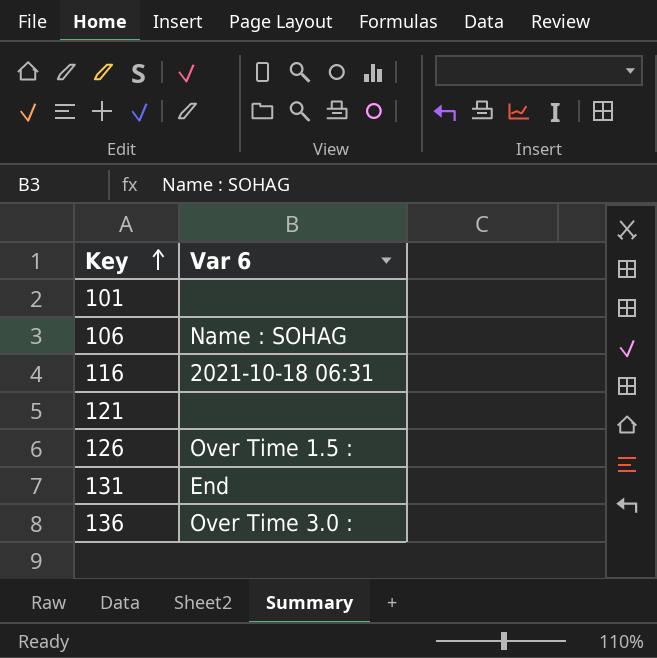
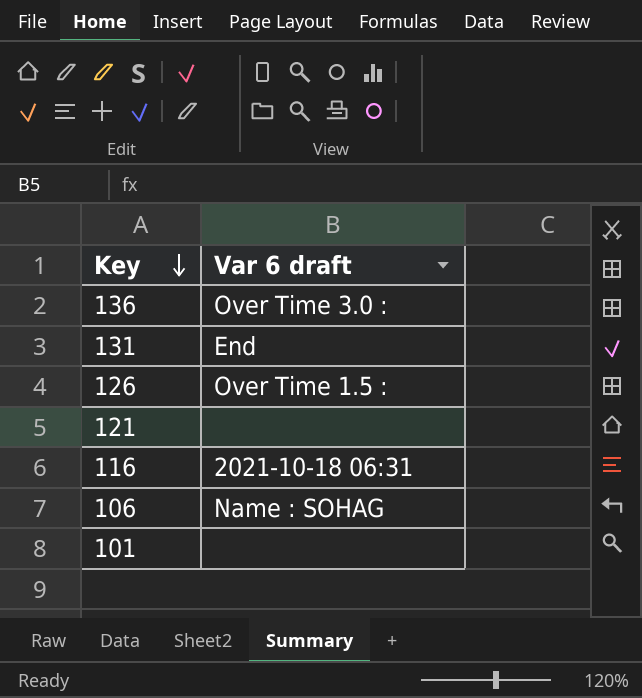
row order: Key ascending -> Key descending
column name: Var 6 -> Var 6 draft

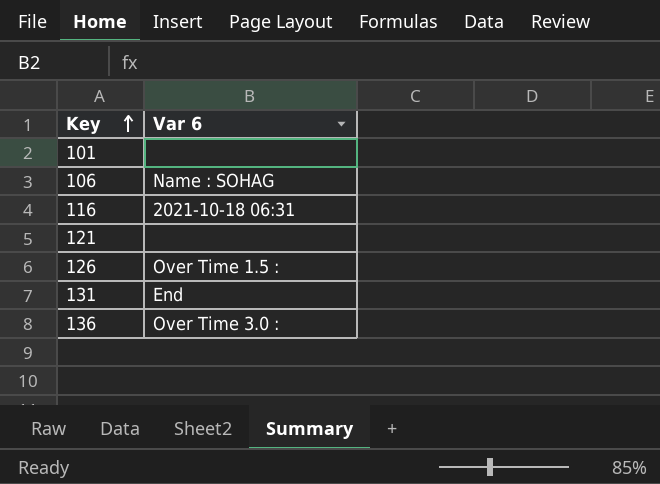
row order: Key descending -> Key ascending
column name: Var 6 draft -> Var 6

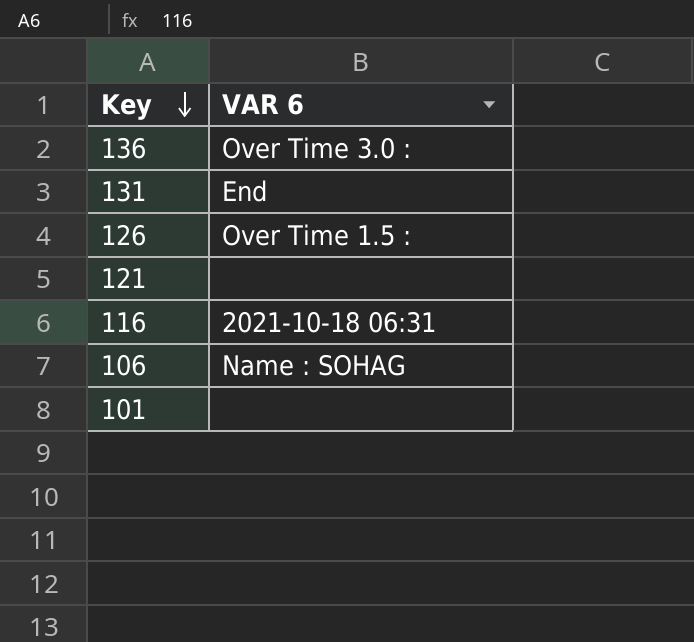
row order: Key ascending -> Key descending
column name: Var 6 -> VAR 6

